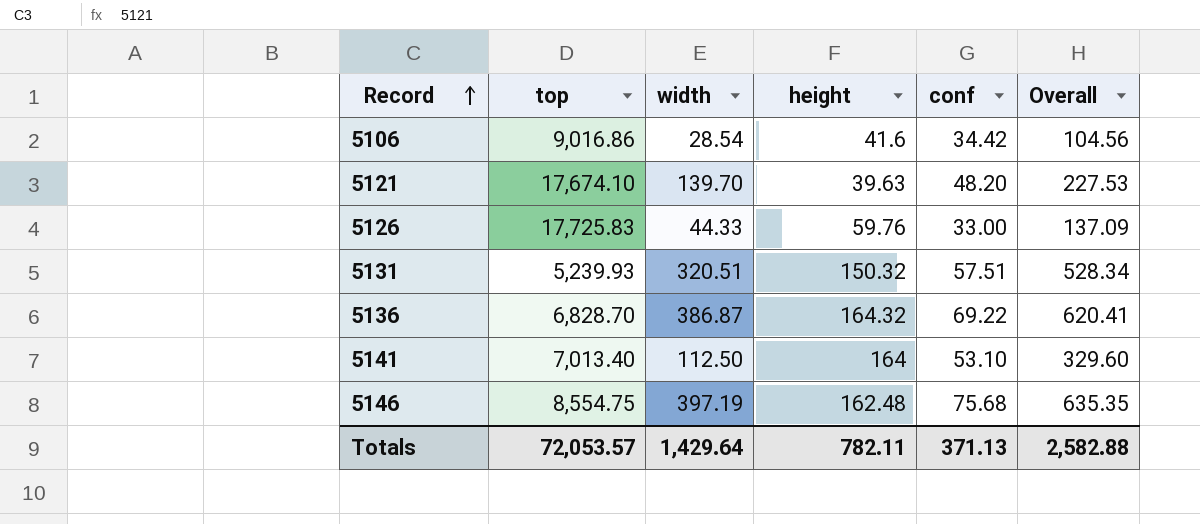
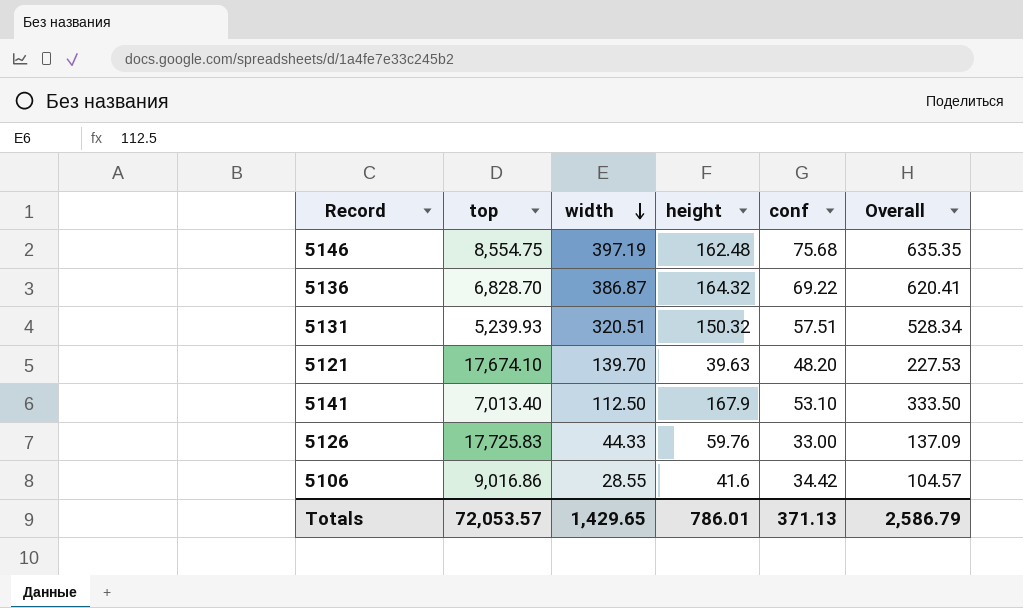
row order: Record ascending -> width descending
5141 | height: 164 -> 167.9
5141 | Overall: 329.60 -> 333.50
5106 | width: 28.54 -> 28.55
5106 | Overall: 104.56 -> 104.57
Totals | width: 1,429.64 -> 1,429.65
Totals | height: 782.11 -> 786.01
Totals | Overall: 2,582.88 -> 2,586.79

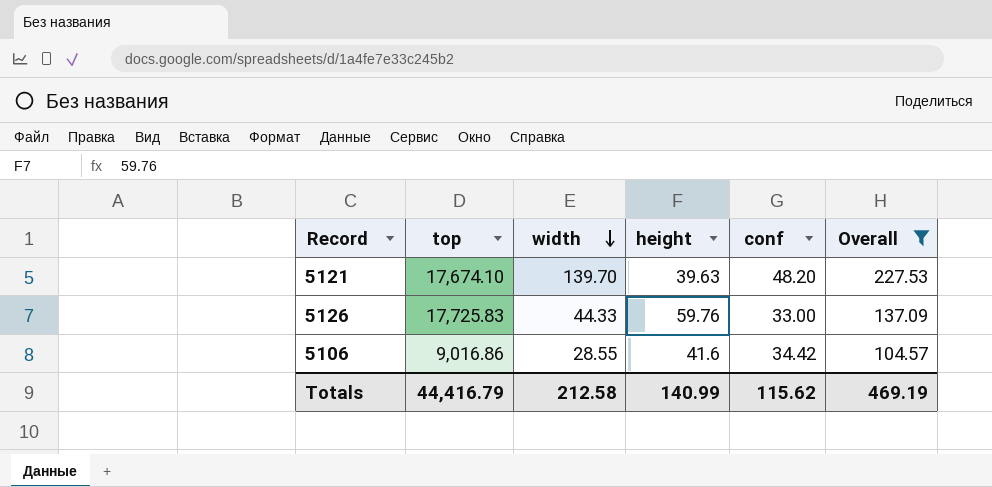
filter: none -> Overall <= 227.53
Totals | top: 72,053.57 -> 44,416.79
Totals | width: 1,429.65 -> 212.58
Totals | height: 786.01 -> 140.99
Totals | conf: 371.13 -> 115.62
Totals | Overall: 2,586.79 -> 469.19

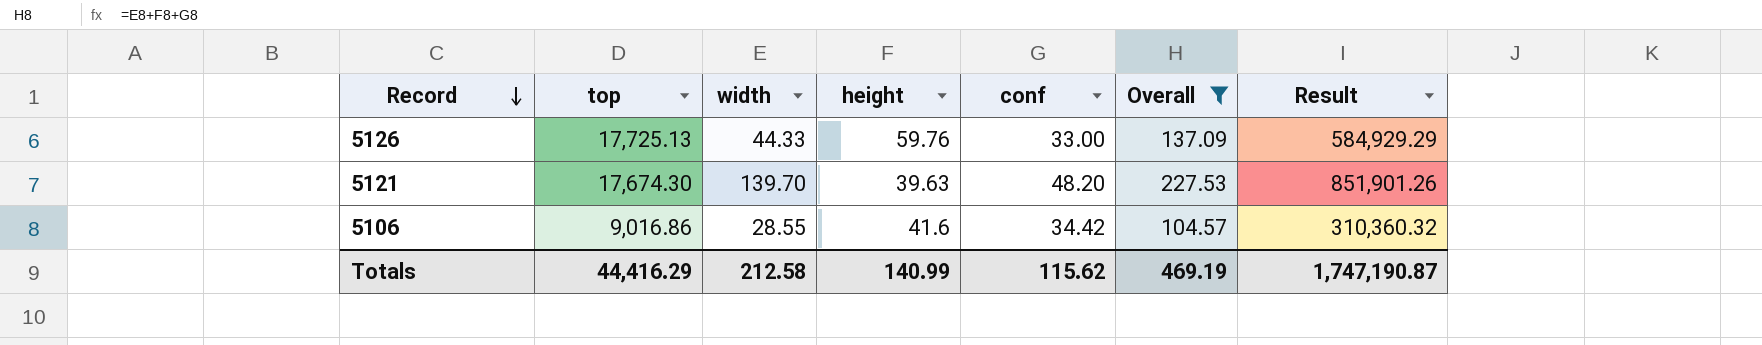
row order: width descending -> Record descending
column Result | formula: none -> [top] * [conf]
5126 | top: 17,725.83 -> 17,725.13
5121 | top: 17,674.10 -> 17,674.30
Totals | top: 44,416.79 -> 44,416.29

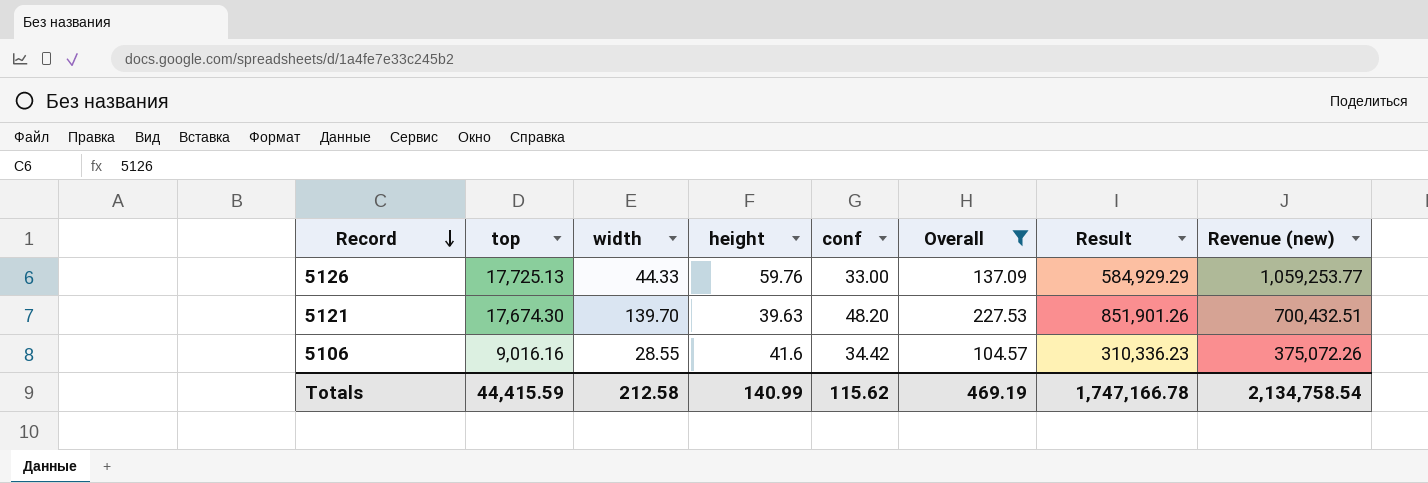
column Revenue (new) | formula: none -> [top] * [height]
5106 | top: 9,016.86 -> 9,016.16
5106 | Result: 310,360.32 -> 310,336.23
Totals | top: 44,416.29 -> 44,415.59
Totals | Result: 1,747,190.87 -> 1,747,166.78

